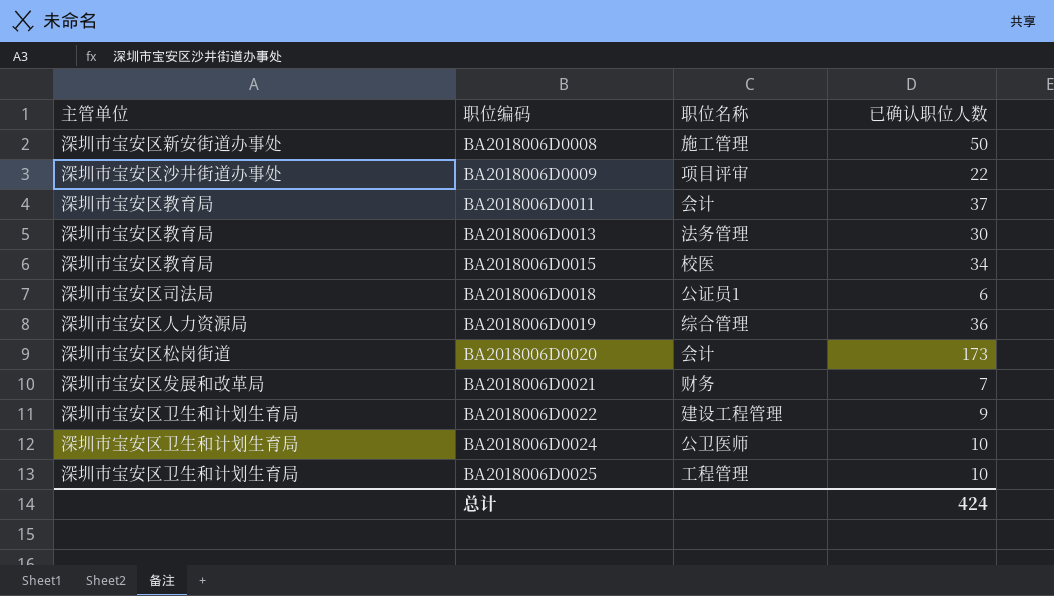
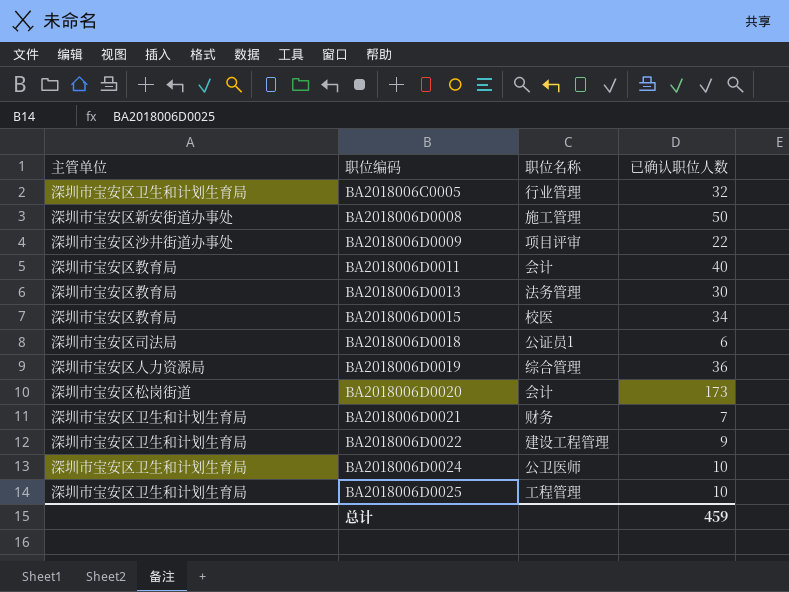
row BA2018006C0005: none -> 深圳市宝安区卫生和计划生育局 | 行业管理 | 32
BA2018006D0011 | 已确认职位人数: 37 -> 40
BA2018006D0021 | 主管单位: 深圳市宝安区发展和改革局 -> 深圳市宝安区卫生和计划生育局
总计 | 已确认职位人数: 424 -> 459

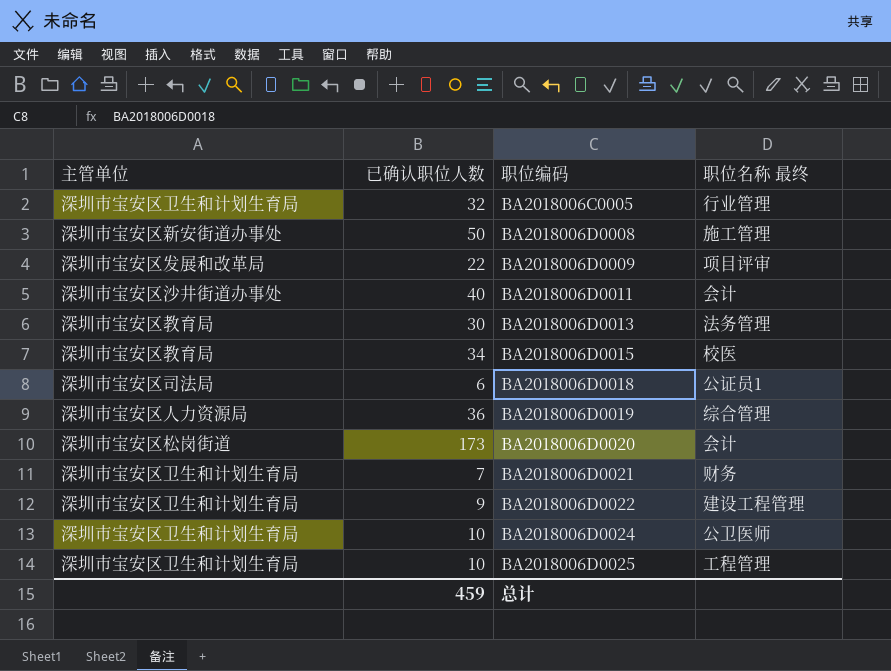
column 已确认职位人数 | position: 4 -> 2
column name: 职位名称 -> 职位名称 最终
BA2018006D0009 | 主管单位: 深圳市宝安区沙井街道办事处 -> 深圳市宝安区发展和改革局
BA2018006D0011 | 主管单位: 深圳市宝安区教育局 -> 深圳市宝安区沙井街道办事处

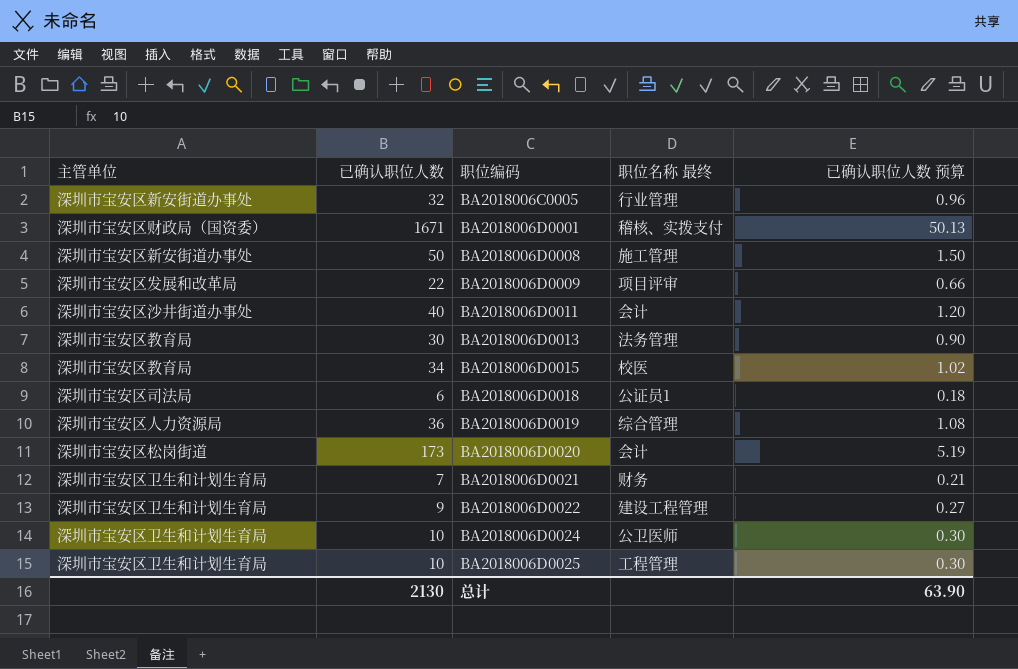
column 已确认职位人数 预算 | formula: none -> [已确认职位人数] * 0.03
BA2018006C0005 | 主管单位: 深圳市宝安区卫生和计划生育局 -> 深圳市宝安区新安街道办事处
row BA2018006D0001: none -> 深圳市宝安区财政局（国资委） | 1671 | 稽核、实拨支付 | 50.13
总计 | 已确认职位人数: 459 -> 2130

